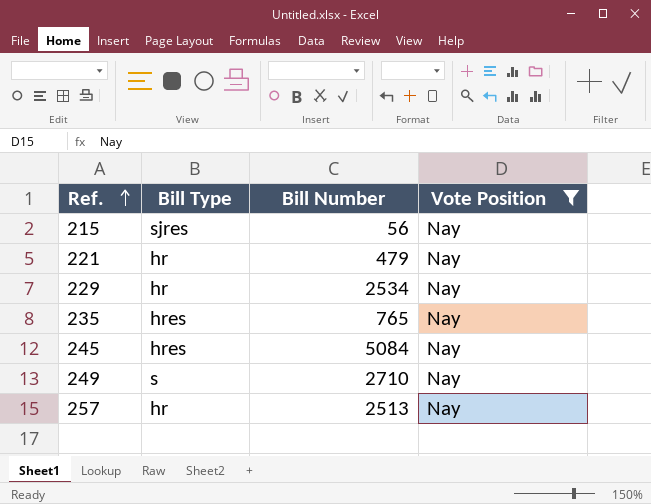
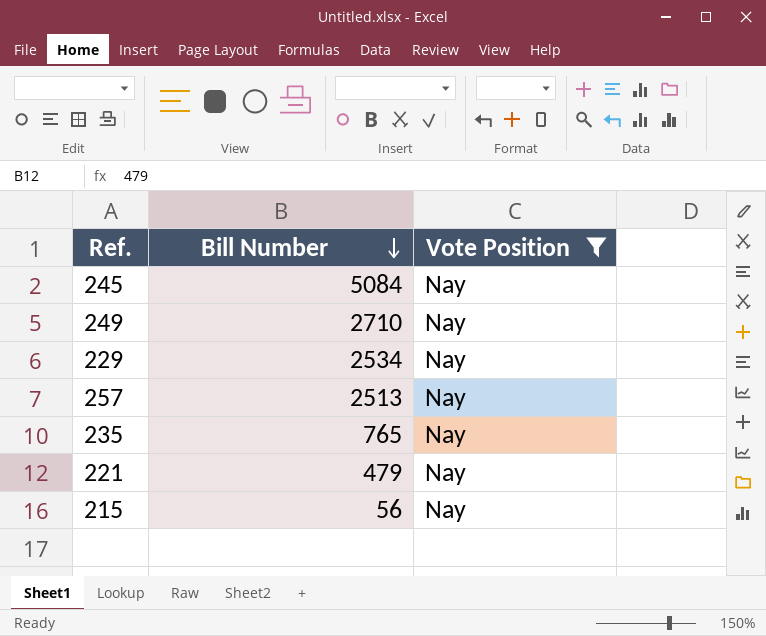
row order: Ref. ascending -> Bill Number descending
column Bill Type | position: 2 -> none

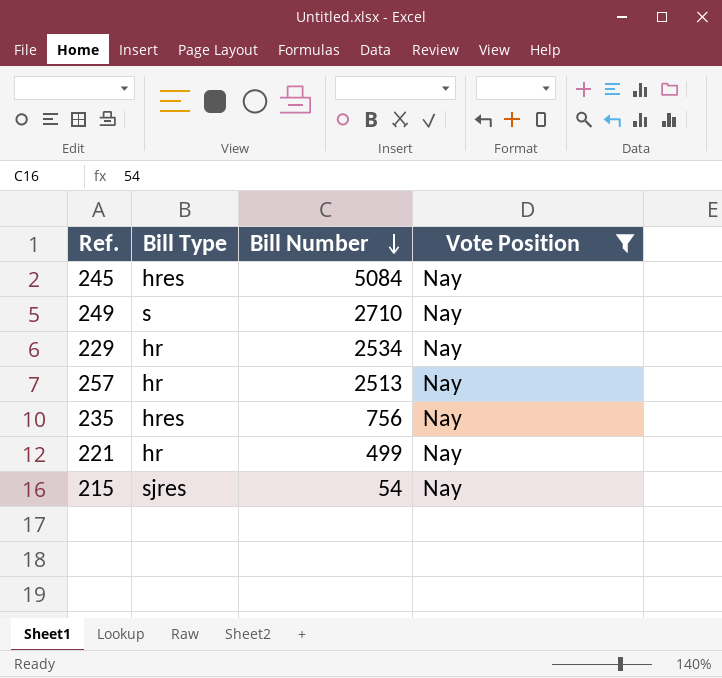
column Bill Type | position: none -> 2
235 | Bill Number: 765 -> 756
221 | Bill Number: 479 -> 499
215 | Bill Number: 56 -> 54

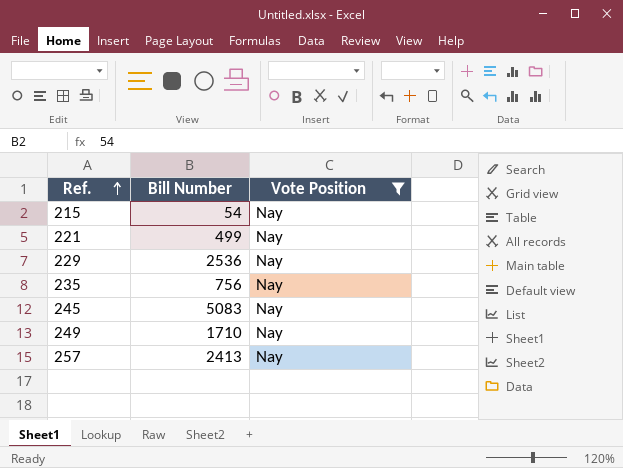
row order: Bill Number descending -> Ref. ascending
column Bill Type | position: 2 -> none
229 | Bill Number: 2534 -> 2536
245 | Bill Number: 5084 -> 5083
249 | Bill Number: 2710 -> 1710
257 | Bill Number: 2513 -> 2413

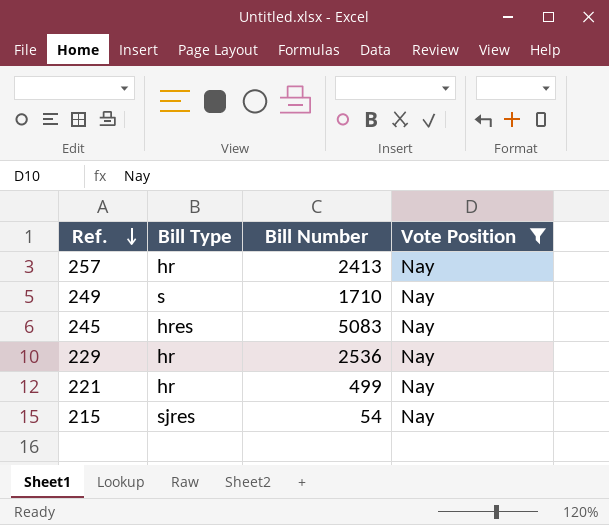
row order: Ref. ascending -> Ref. descending
column Bill Type | position: none -> 2
row 235: 756 | Nay -> none

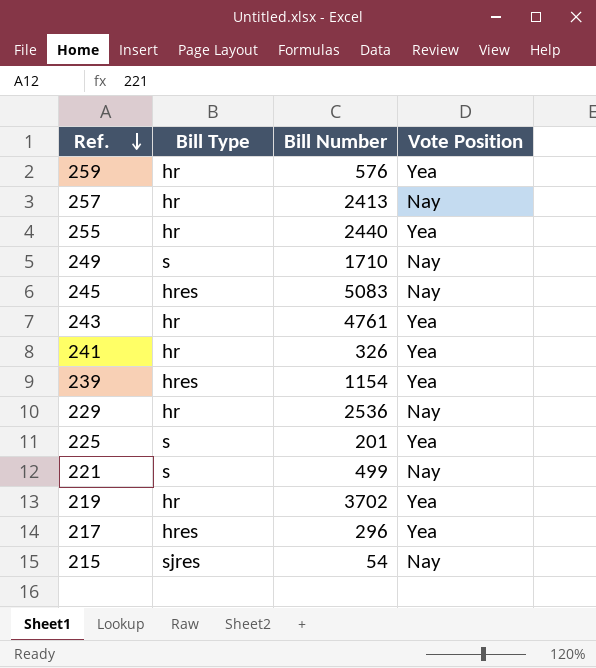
filter: Vote Position = Nay -> none
221 | Bill Type: hr -> s

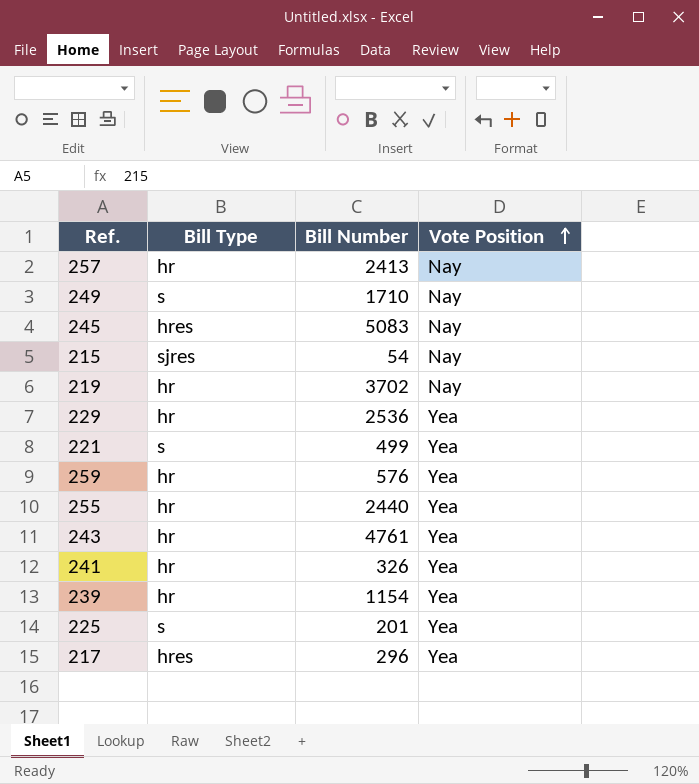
row order: Ref. descending -> Vote Position ascending
219 | Vote Position: Yea -> Nay
229 | Vote Position: Nay -> Yea
221 | Vote Position: Nay -> Yea
239 | Bill Type: hres -> hr

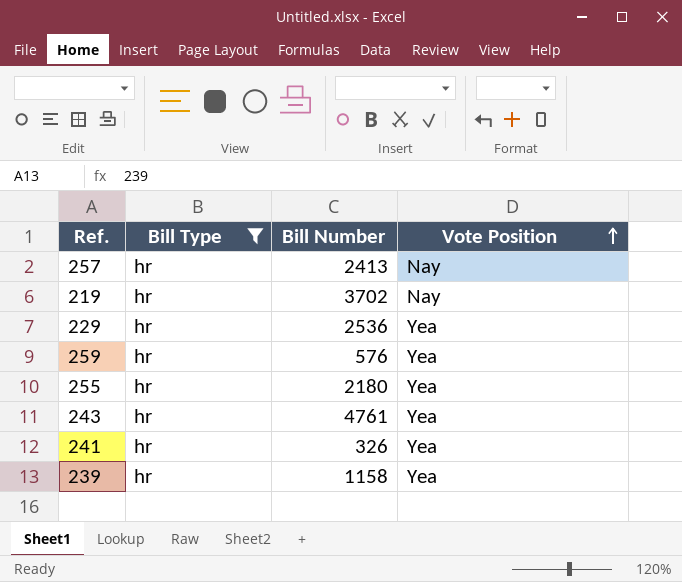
filter: none -> Bill Type = hr
255 | Bill Number: 2440 -> 2180
239 | Bill Number: 1154 -> 1158

